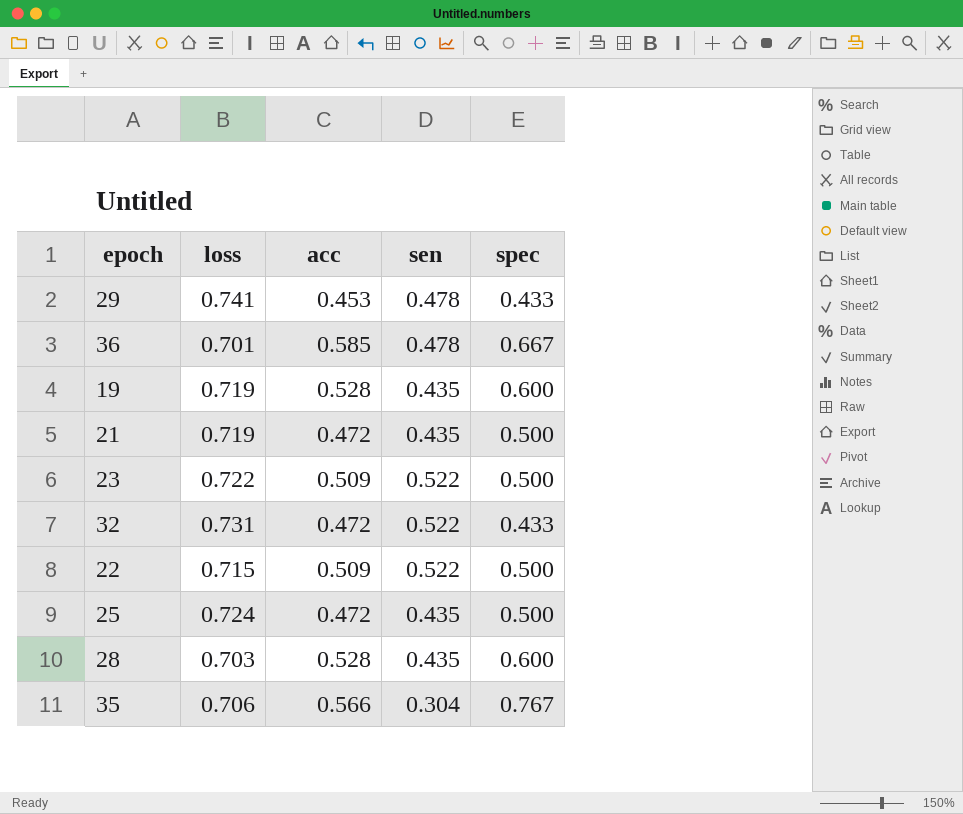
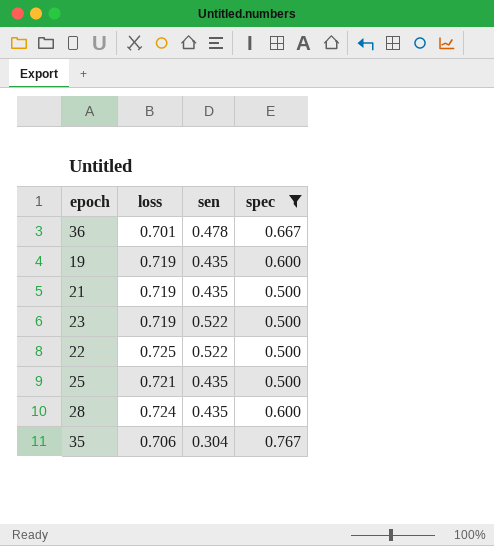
filter: none -> spec != 0.433
column acc | position: 3 -> none
23 | loss: 0.722 -> 0.719
22 | loss: 0.715 -> 0.725
25 | loss: 0.724 -> 0.721
28 | loss: 0.703 -> 0.724

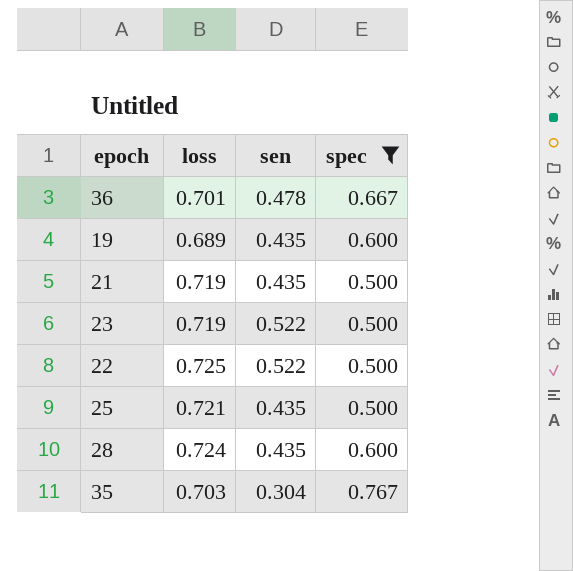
19 | loss: 0.719 -> 0.689
35 | loss: 0.706 -> 0.703

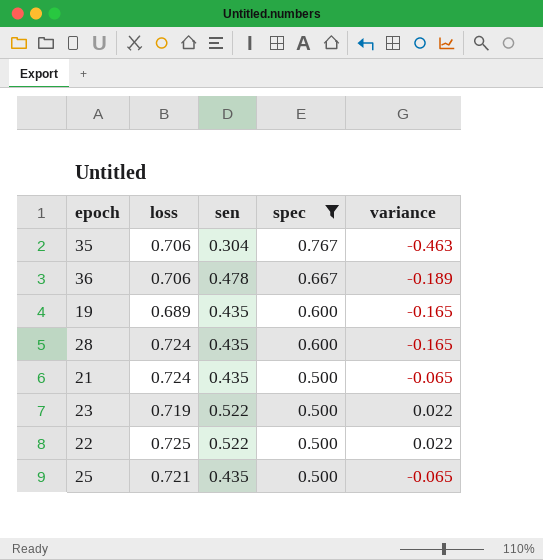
row order: none -> spec descending
column variance | formula: none -> [sen] - [spec]
35 | loss: 0.703 -> 0.706
36 | loss: 0.701 -> 0.706
21 | loss: 0.719 -> 0.724

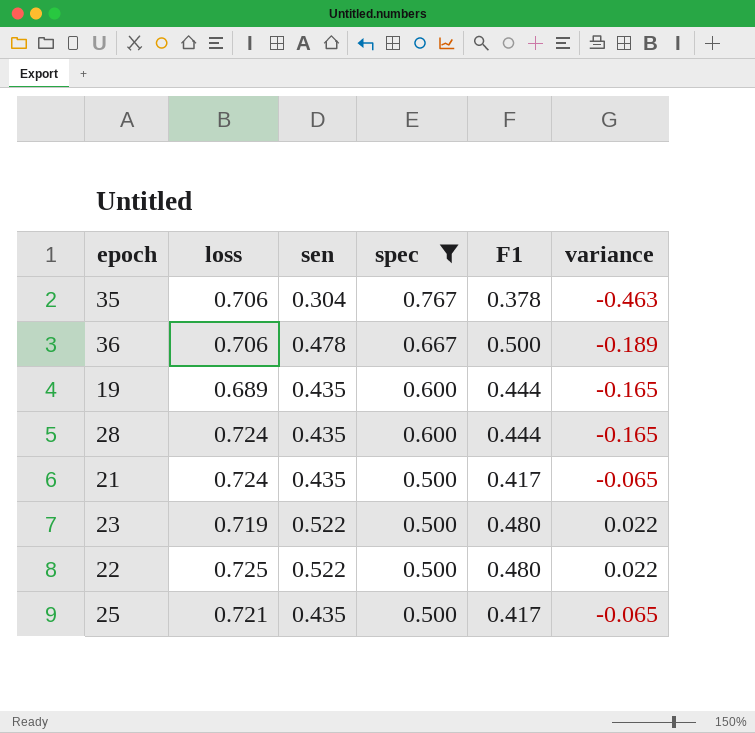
column F1 | position: none -> 5

